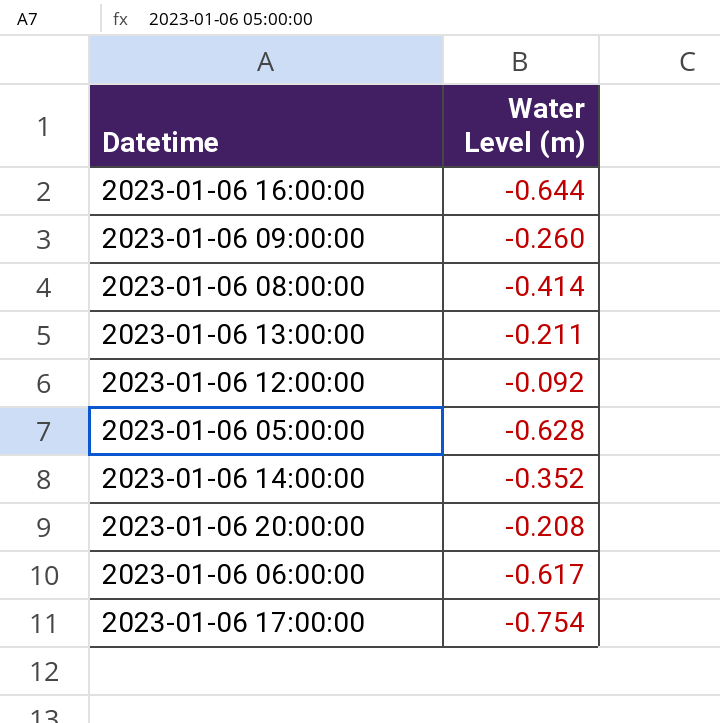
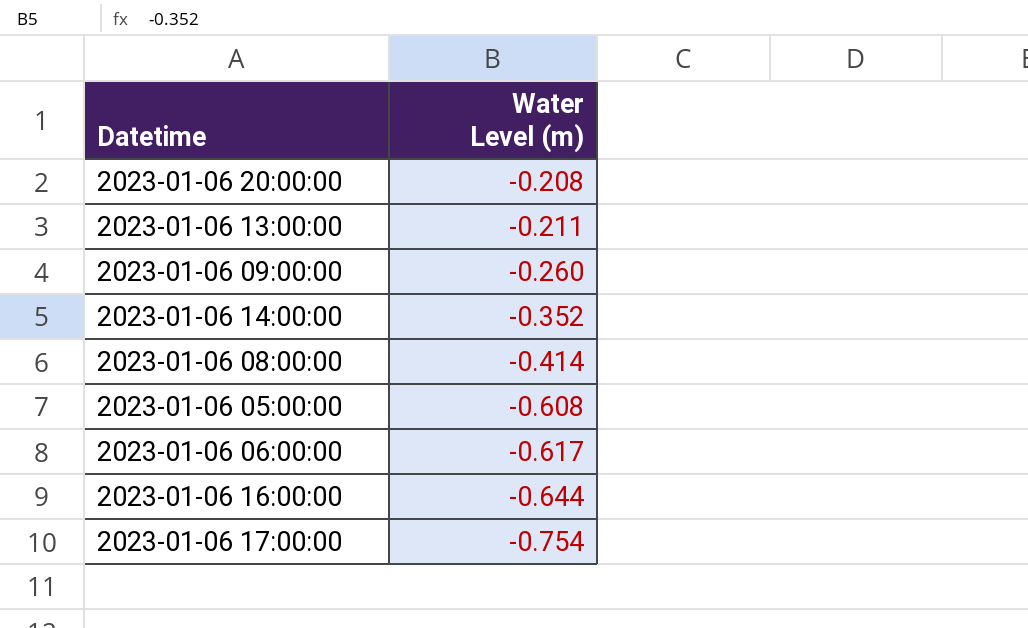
row order: none -> Water Level (m) descending
row 2023-01-06 12:00:00: -0.092 -> none
2023-01-06 05:00:00 | Water Level (m): -0.628 -> -0.608

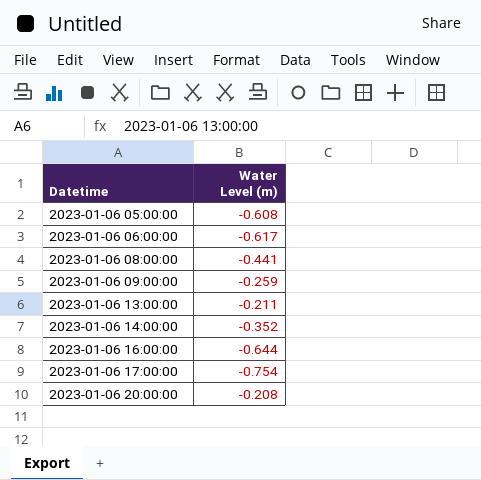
row order: Water Level (m) descending -> Datetime ascending
2023-01-06 08:00:00 | Water Level (m): -0.414 -> -0.441
2023-01-06 09:00:00 | Water Level (m): -0.260 -> -0.259

